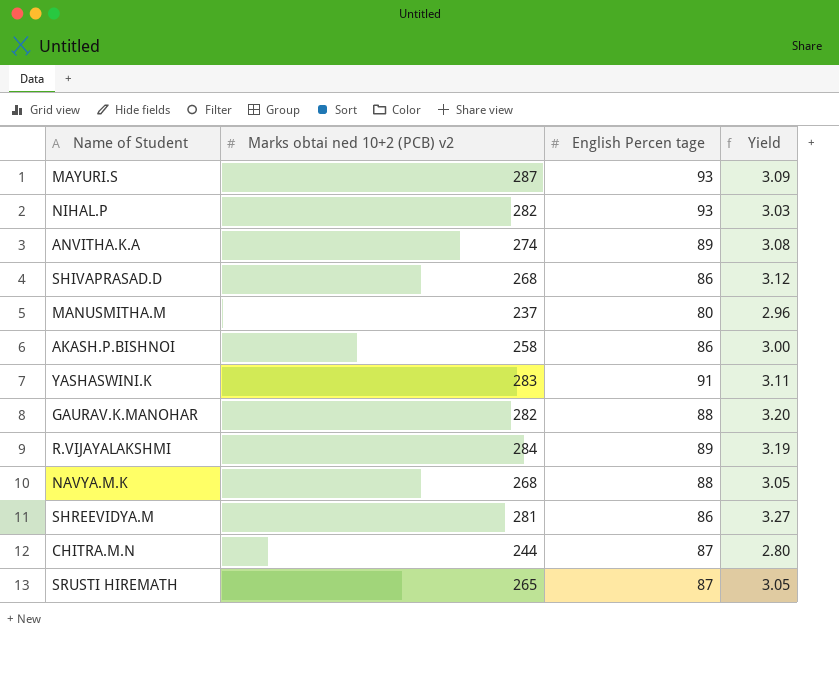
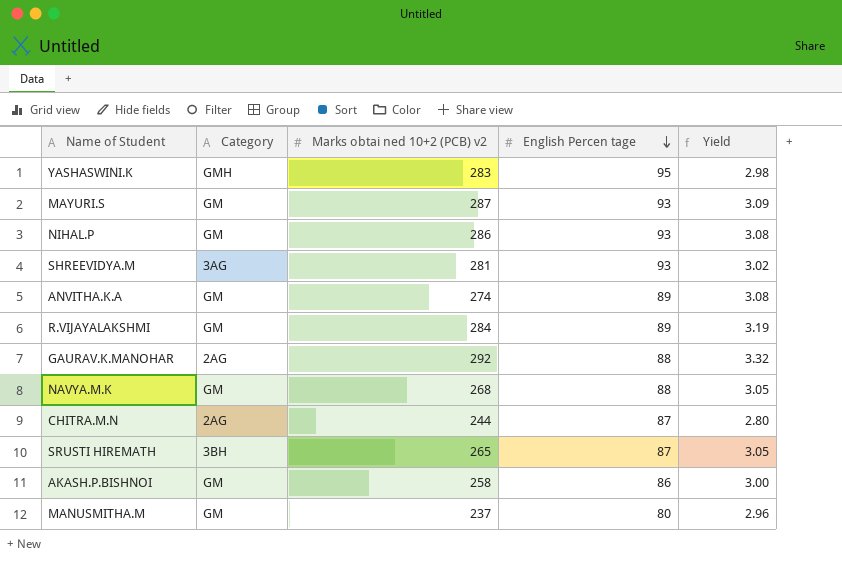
row order: none -> English Percen tage descending
column Category | position: none -> 2
row SHIVAPRASAD.D: 268 | 86 | 3.12 -> none
YASHASWINI.K | English Percen tage: 91 -> 95
YASHASWINI.K | Yield: 3.11 -> 2.98
NIHAL.P | Marks obtai ned 10+2 (PCB) v2: 282 -> 286
NIHAL.P | Yield: 3.03 -> 3.08
SHREEVIDYA.M | English Percen tage: 86 -> 93
SHREEVIDYA.M | Yield: 3.27 -> 3.02
GAURAV.K.MANOHAR | Marks obtai ned 10+2 (PCB) v2: 282 -> 292
GAURAV.K.MANOHAR | Yield: 3.20 -> 3.32

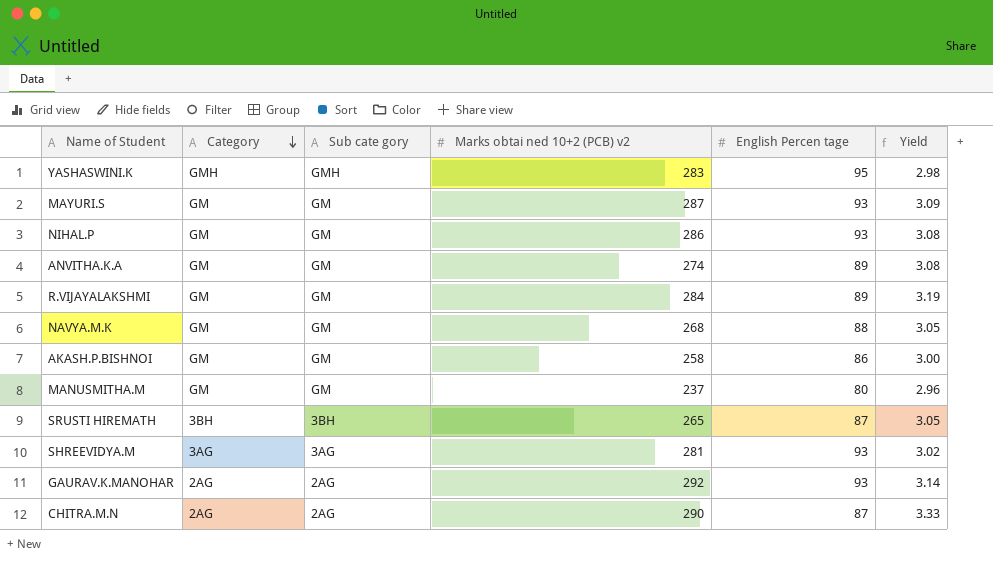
row order: English Percen tage descending -> Category descending
column Sub cate gory | position: none -> 3
GAURAV.K.MANOHAR | English Percen tage: 88 -> 93
GAURAV.K.MANOHAR | Yield: 3.32 -> 3.14
CHITRA.M.N | Marks obtai ned 10+2 (PCB) v2: 244 -> 290
CHITRA.M.N | Yield: 2.80 -> 3.33

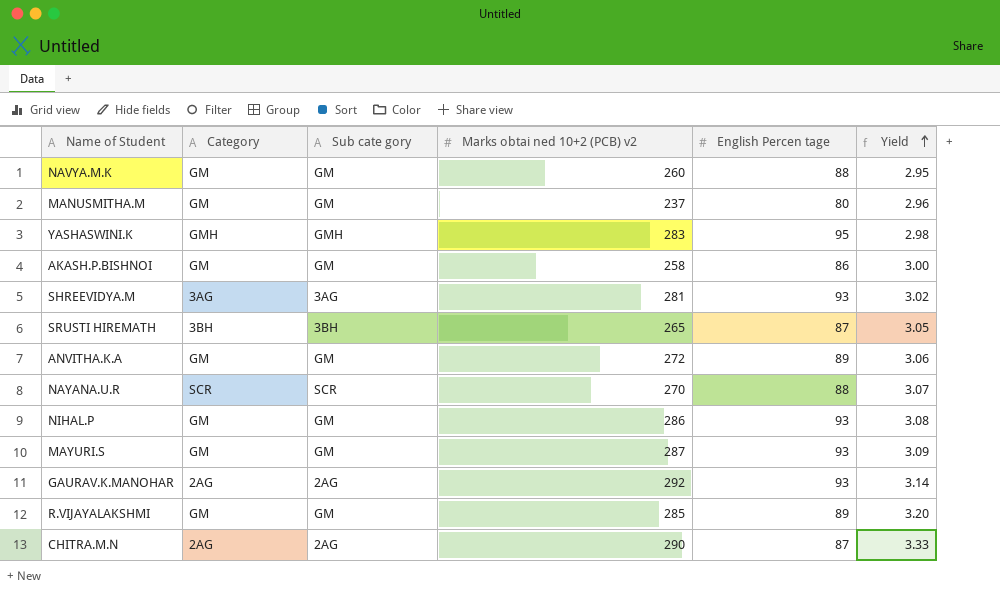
row order: Category descending -> Yield ascending
NAVYA.M.K | Marks obtai ned 10+2 (PCB) v2: 268 -> 260
NAVYA.M.K | Yield: 3.05 -> 2.95
ANVITHA.K.A | Marks obtai ned 10+2 (PCB) v2: 274 -> 272
ANVITHA.K.A | Yield: 3.08 -> 3.06
row NAYANA.U.R: none -> SCR | SCR | 270 | 88 | 3.07
R.VIJAYALAKSHMI | Marks obtai ned 10+2 (PCB) v2: 284 -> 285
R.VIJAYALAKSHMI | Yield: 3.19 -> 3.20

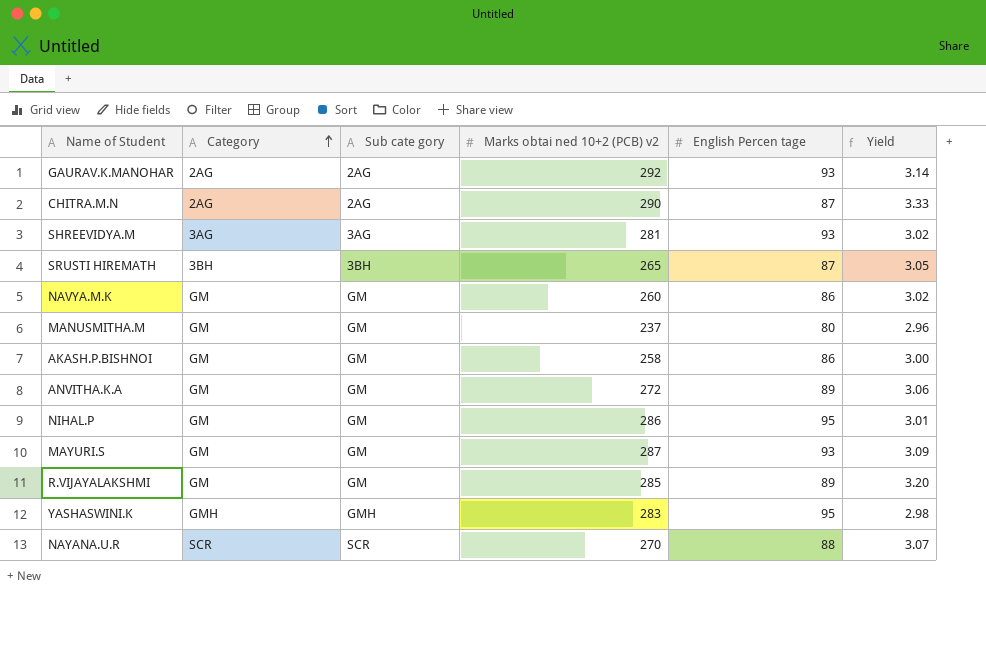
row order: Yield ascending -> Category ascending
NAVYA.M.K | English Percen tage: 88 -> 86
NAVYA.M.K | Yield: 2.95 -> 3.02
NIHAL.P | English Percen tage: 93 -> 95
NIHAL.P | Yield: 3.08 -> 3.01

